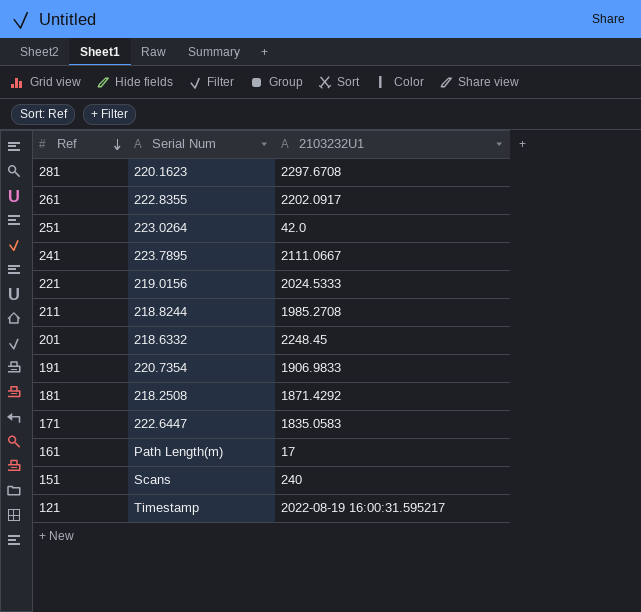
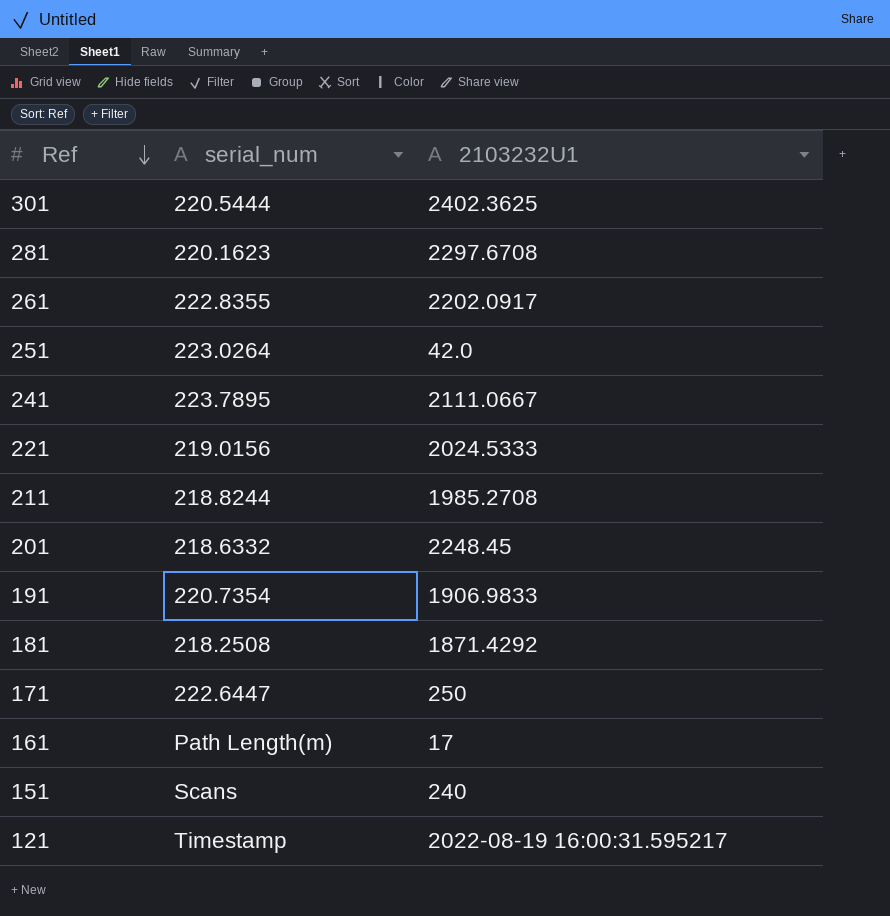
column name: Serial Num -> serial_num
row 301: none -> 220.5444 | 2402.3625
171 | 2103232U1: 1835.0583 -> 250

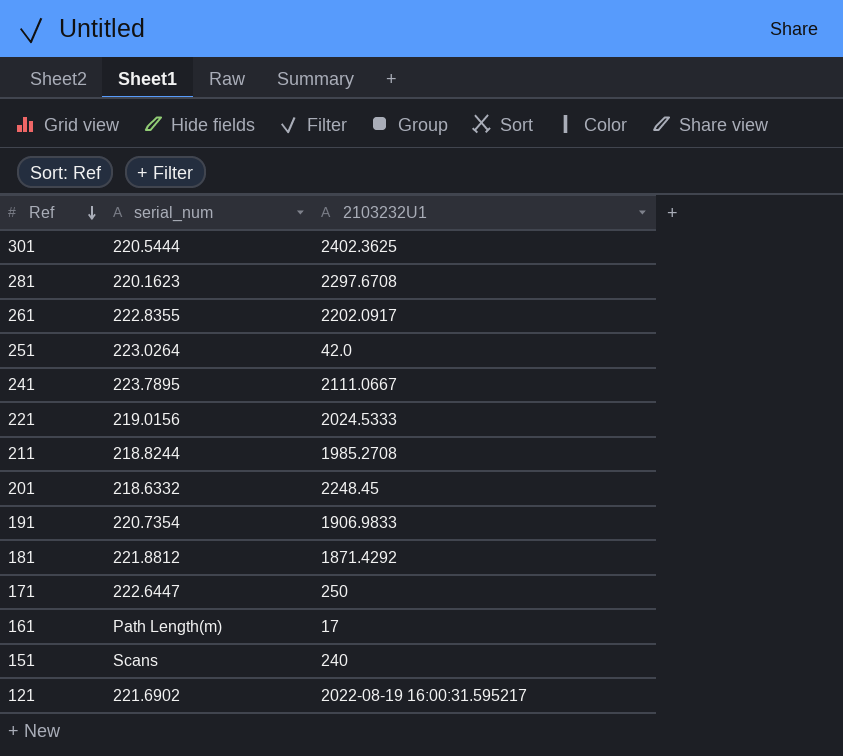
181 | serial_num: 218.2508 -> 221.8812
121 | serial_num: Timestamp -> 221.6902

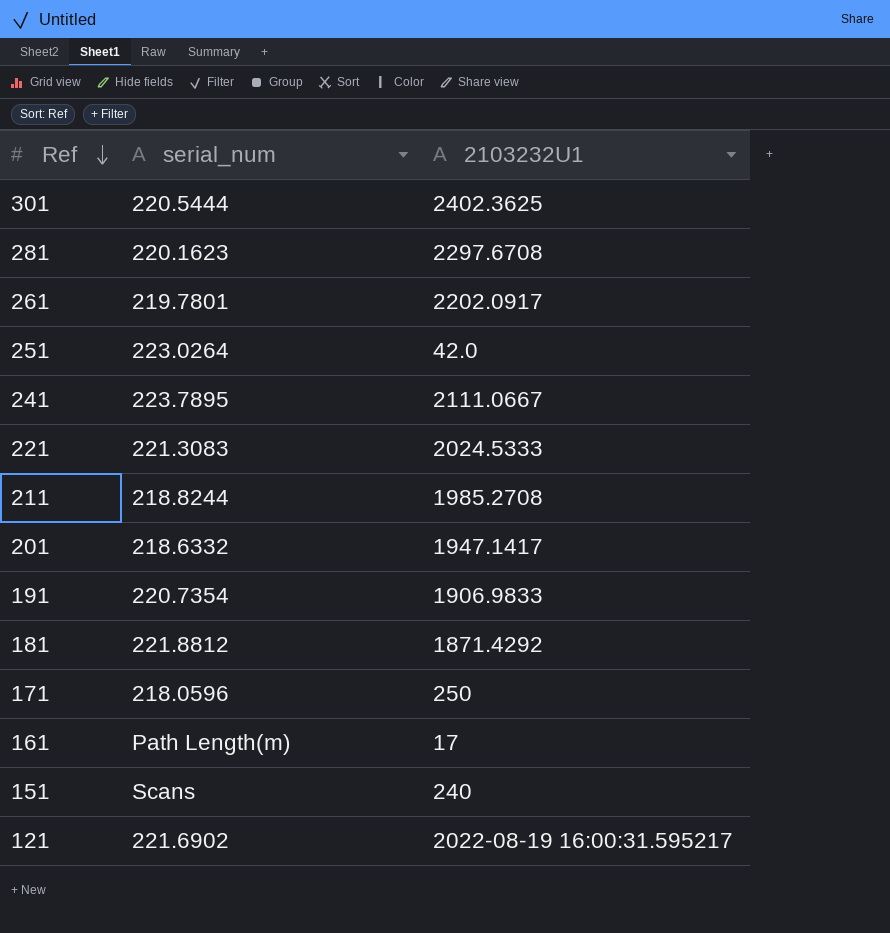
261 | serial_num: 222.8355 -> 219.7801
221 | serial_num: 219.0156 -> 221.3083
201 | 2103232U1: 2248.45 -> 1947.1417
171 | serial_num: 222.6447 -> 218.0596

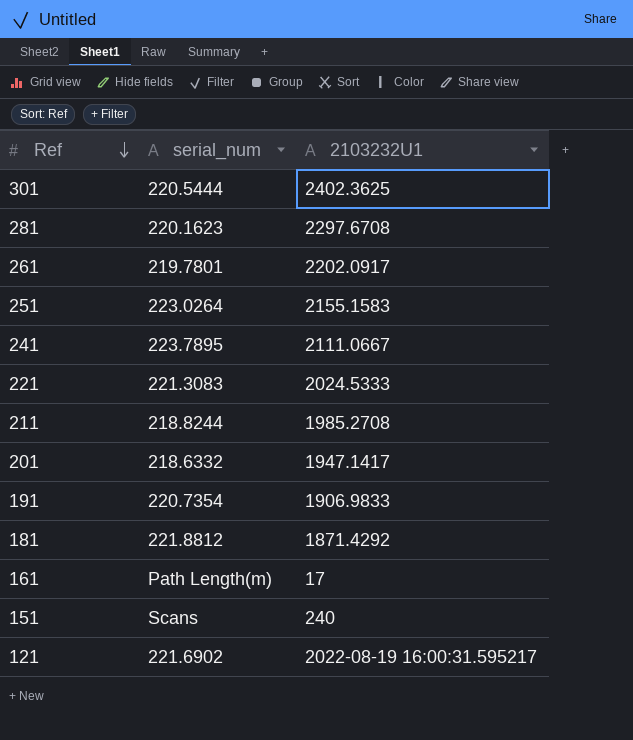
row 171: 218.0596 | 250 -> none
251 | 2103232U1: 42.0 -> 2155.1583

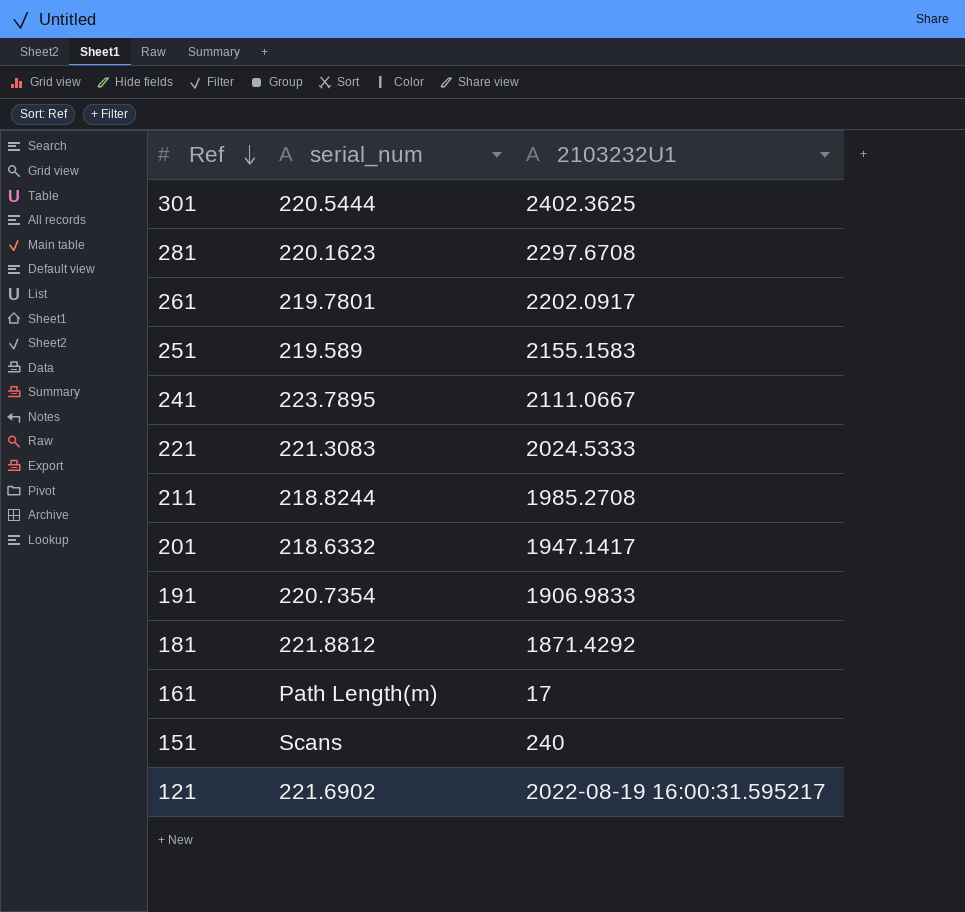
251 | serial_num: 223.0264 -> 219.589

